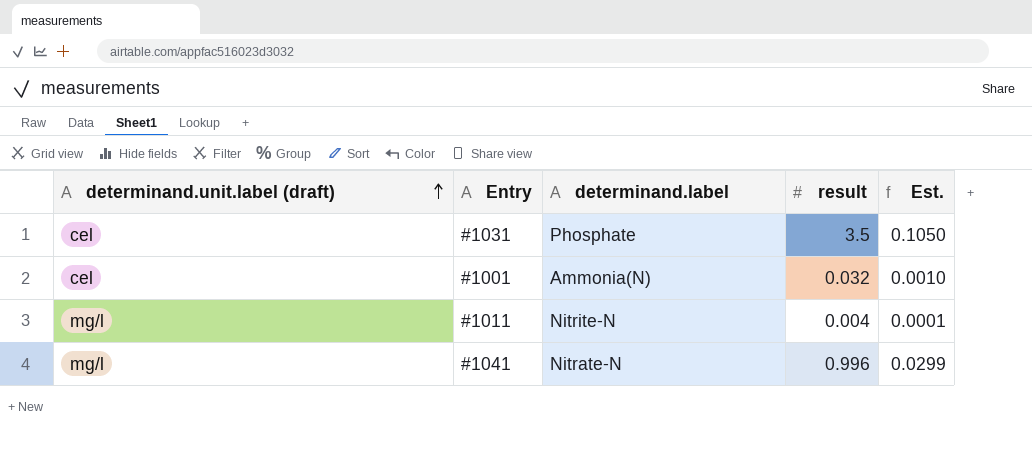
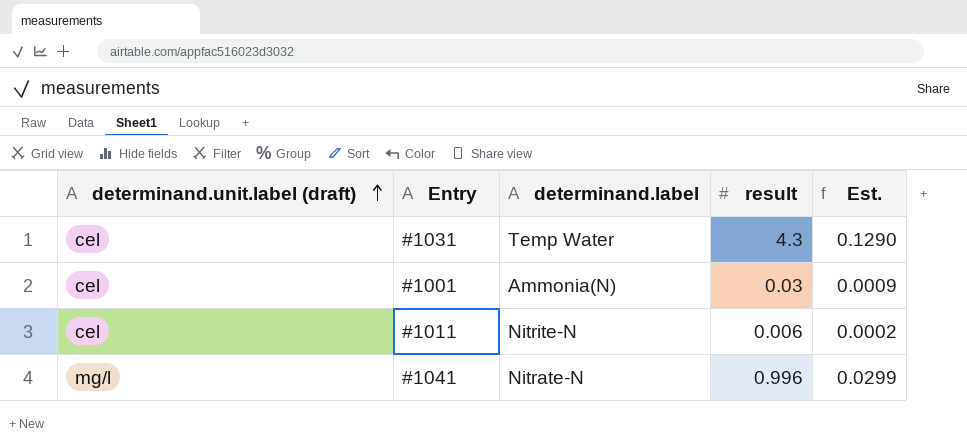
#1031 | determinand.label: Phosphate -> Temp Water
#1031 | result: 3.5 -> 4.3
#1031 | Est.: 0.1050 -> 0.1290
#1001 | result: 0.032 -> 0.03
#1001 | Est.: 0.0010 -> 0.0009
#1011 | determinand.unit.label (draft): mg/l -> cel
#1011 | result: 0.004 -> 0.006
#1011 | Est.: 0.0001 -> 0.0002

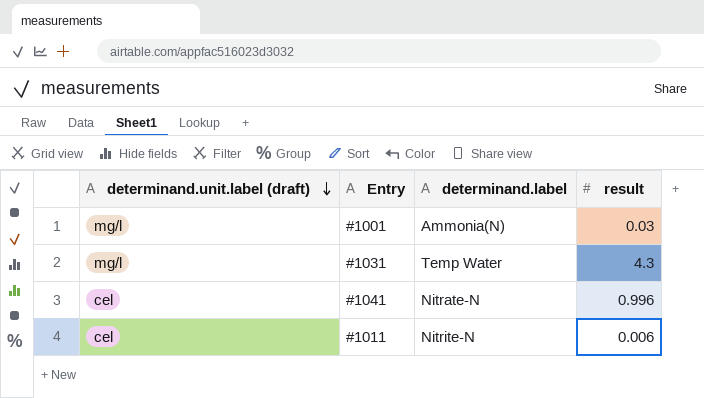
row order: determinand.unit.label (draft) ascending -> determinand.unit.label (draft) descending
column Est. | formula: [result] * 0.03 -> none
#1001 | determinand.unit.label (draft): cel -> mg/l
#1031 | determinand.unit.label (draft): cel -> mg/l
#1041 | determinand.unit.label (draft): mg/l -> cel

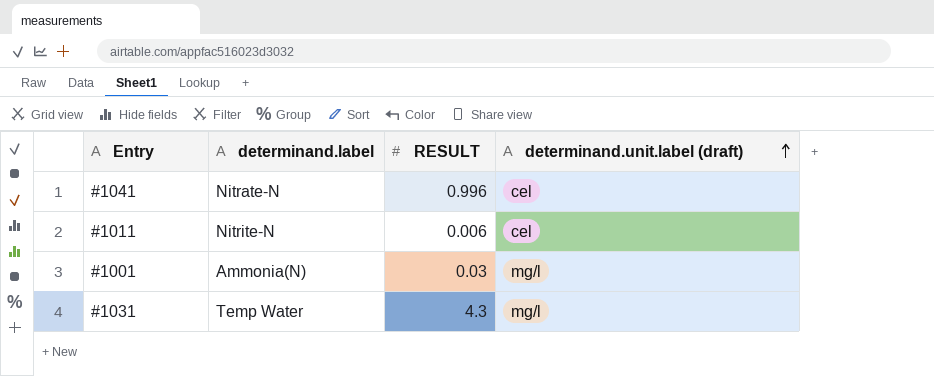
row order: determinand.unit.label (draft) descending -> determinand.unit.label (draft) ascending
column name: result -> RESULT
column determinand.unit.label (draft) | position: 1 -> 4

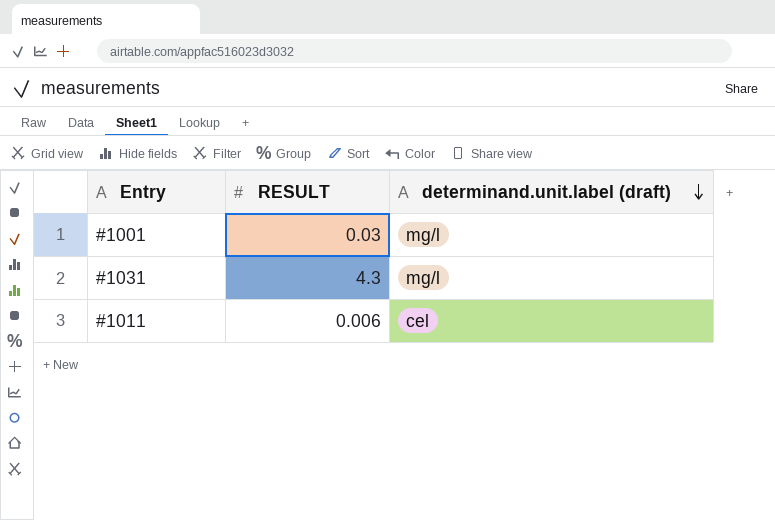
row order: determinand.unit.label (draft) ascending -> determinand.unit.label (draft) descending
column determinand.label | position: 2 -> none
row #1041: Nitrate-N | 0.996 | cel -> none

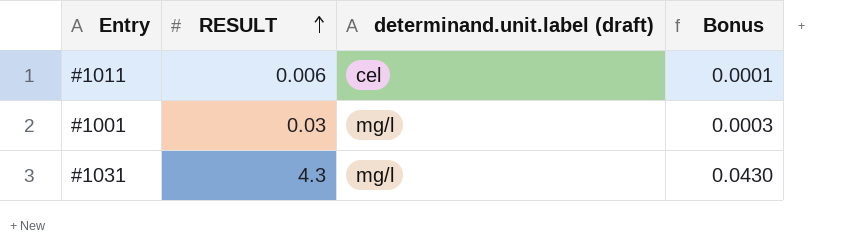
row order: determinand.unit.label (draft) descending -> RESULT ascending
column Bonus | formula: none -> [RESULT] * 0.01

